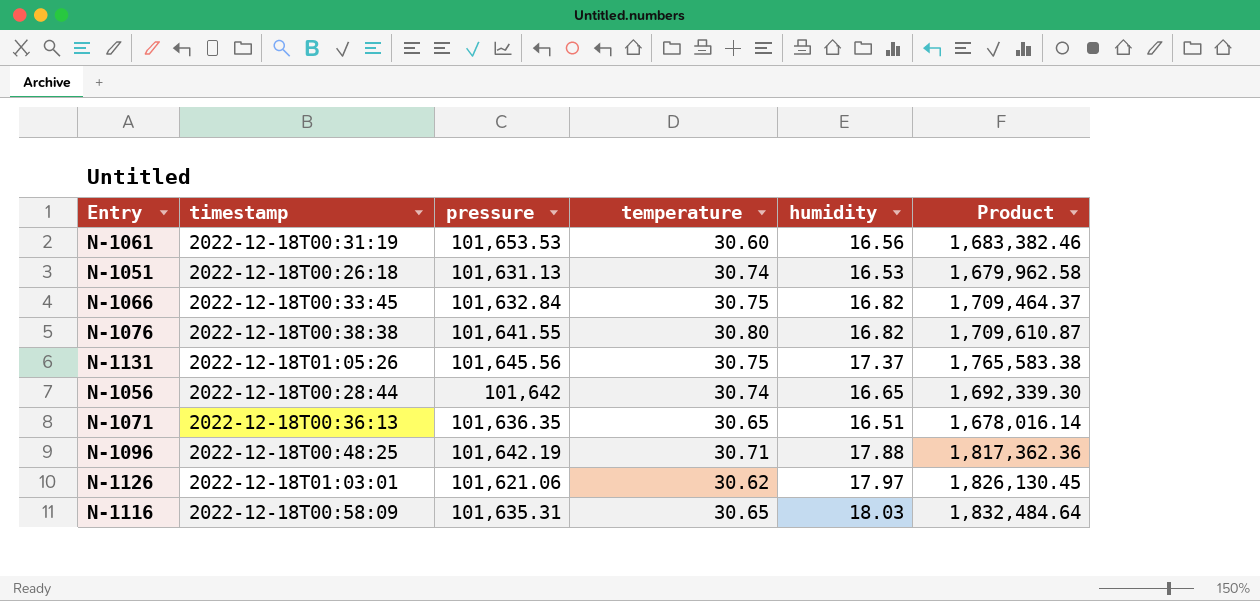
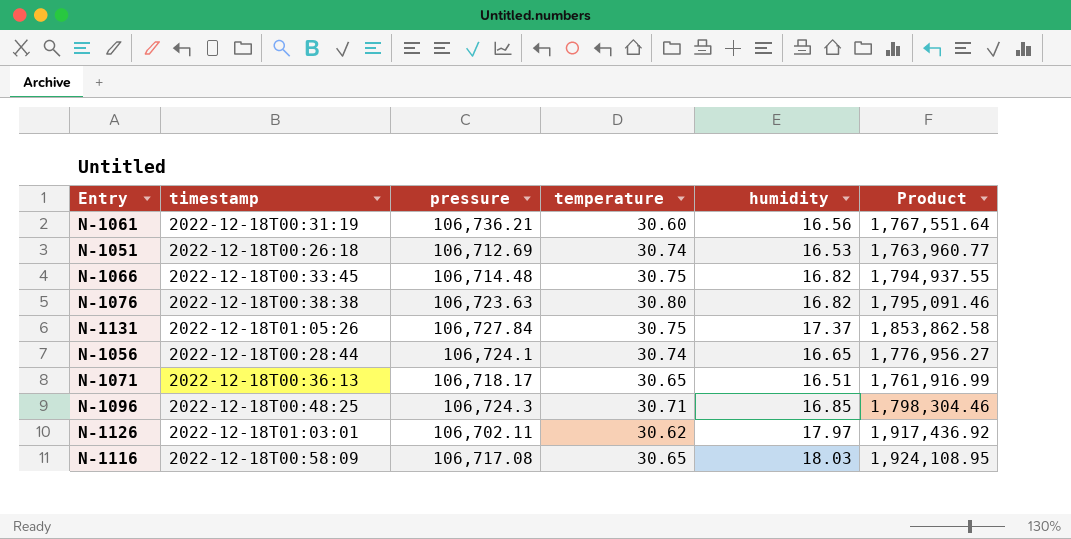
N-1061 | pressure: 101,653.53 -> 106,736.21
N-1061 | Product: 1,683,382.46 -> 1,767,551.64
N-1051 | pressure: 101,631.13 -> 106,712.69
N-1051 | Product: 1,679,962.58 -> 1,763,960.77
N-1066 | pressure: 101,632.84 -> 106,714.48
N-1066 | Product: 1,709,464.37 -> 1,794,937.55
N-1076 | pressure: 101,641.55 -> 106,723.63
N-1076 | Product: 1,709,610.87 -> 1,795,091.46
N-1131 | pressure: 101,645.56 -> 106,727.84
N-1131 | Product: 1,765,583.38 -> 1,853,862.58
N-1056 | pressure: 101,642 -> 106,724.1
N-1056 | Product: 1,692,339.30 -> 1,776,956.27
N-1071 | pressure: 101,636.35 -> 106,718.17
N-1071 | Product: 1,678,016.14 -> 1,761,916.99
N-1096 | pressure: 101,642.19 -> 106,724.3
N-1096 | humidity: 17.88 -> 16.85
N-1096 | Product: 1,817,362.36 -> 1,798,304.46
N-1126 | pressure: 101,621.06 -> 106,702.11
N-1126 | Product: 1,826,130.45 -> 1,917,436.92
N-1116 | pressure: 101,635.31 -> 106,717.08
N-1116 | Product: 1,832,484.64 -> 1,924,108.95

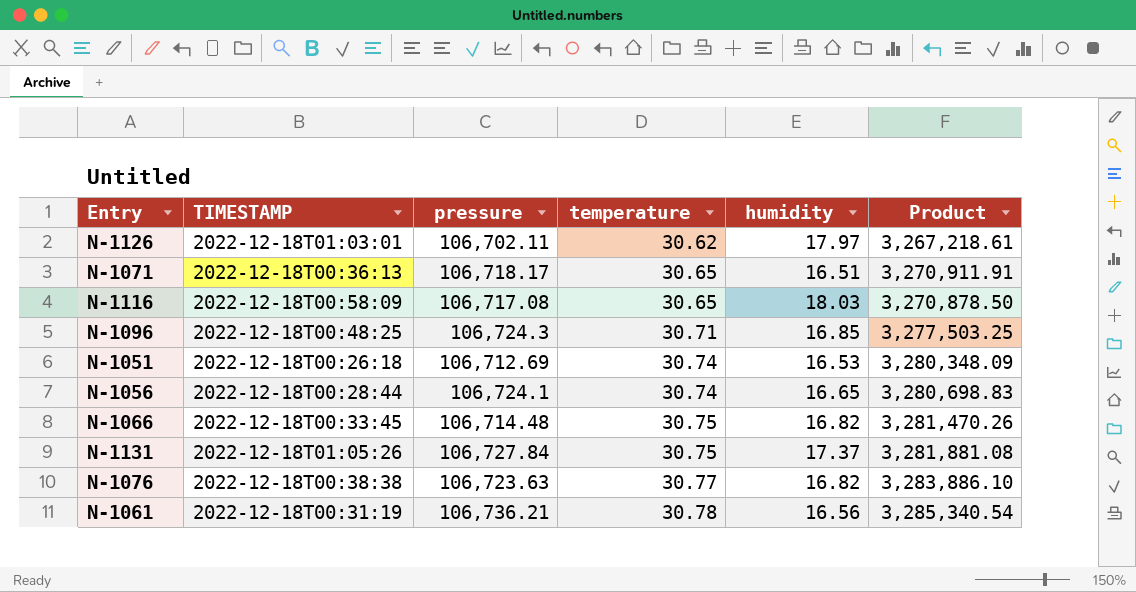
row order: none -> temperature ascending
column name: timestamp -> TIMESTAMP
column Product | formula: [pressure] * [humidity] -> [pressure] * [temperature]
N-1076 | temperature: 30.80 -> 30.77
N-1061 | temperature: 30.60 -> 30.78

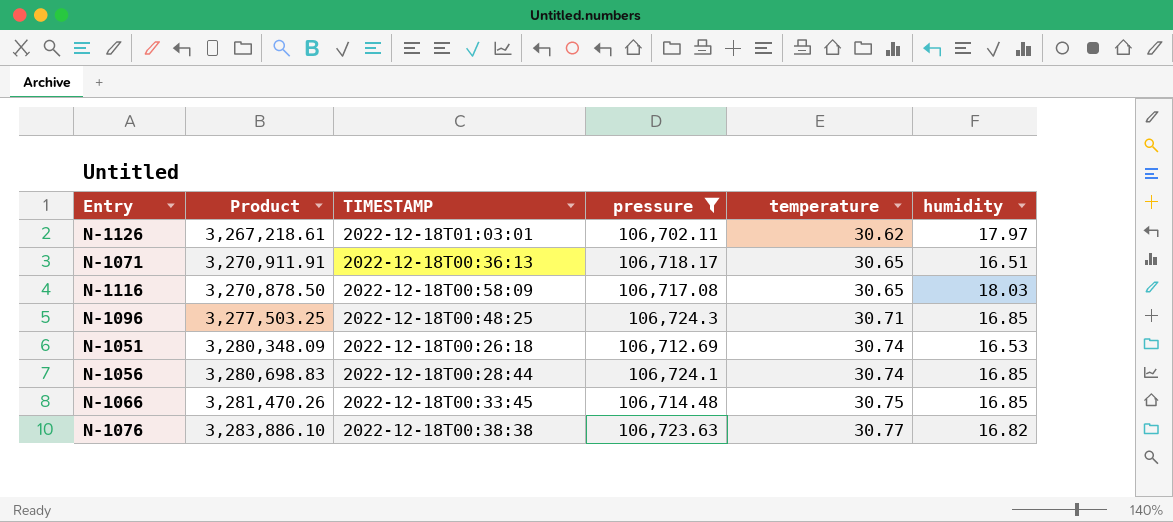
filter: none -> pressure <= 106,724.3
column Product | position: 6 -> 2
N-1056 | humidity: 16.65 -> 16.85
N-1066 | humidity: 16.82 -> 16.85

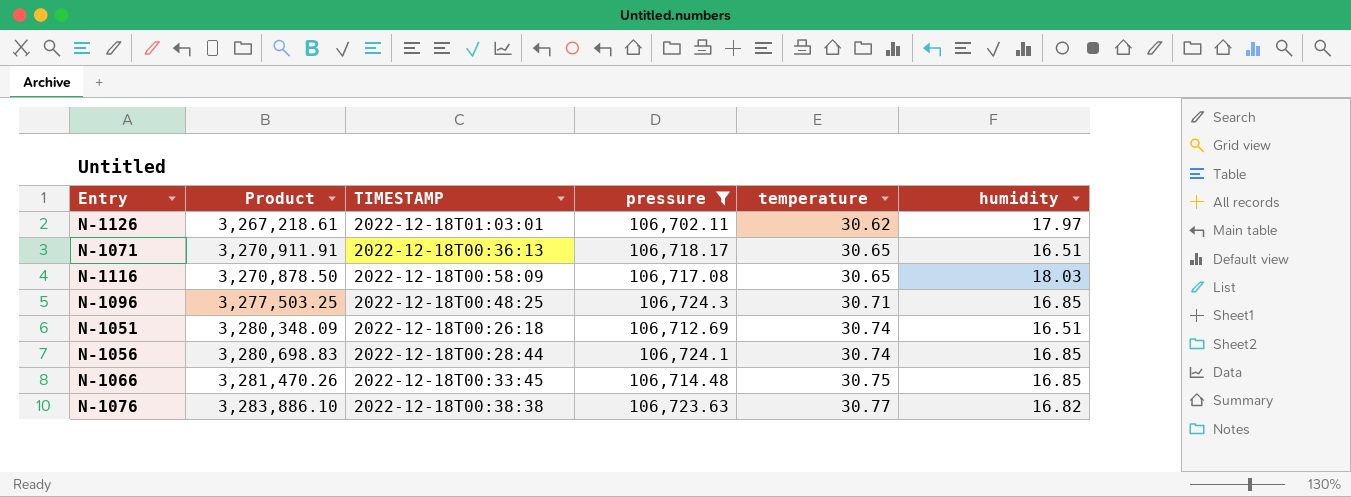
N-1051 | humidity: 16.53 -> 16.51

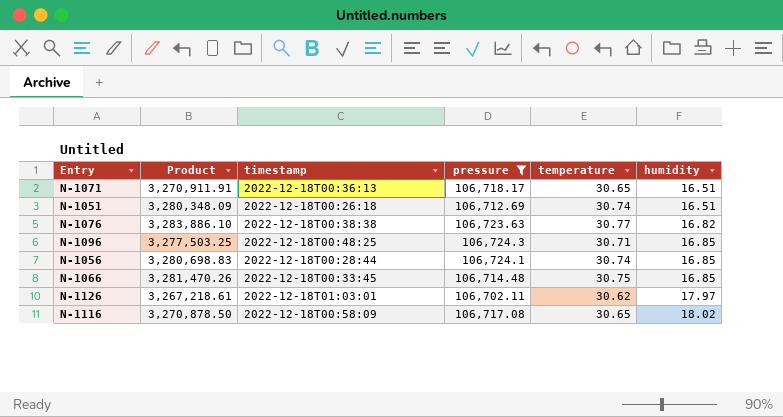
row order: temperature ascending -> humidity ascending
column name: TIMESTAMP -> timestamp
N-1116 | humidity: 18.03 -> 18.02

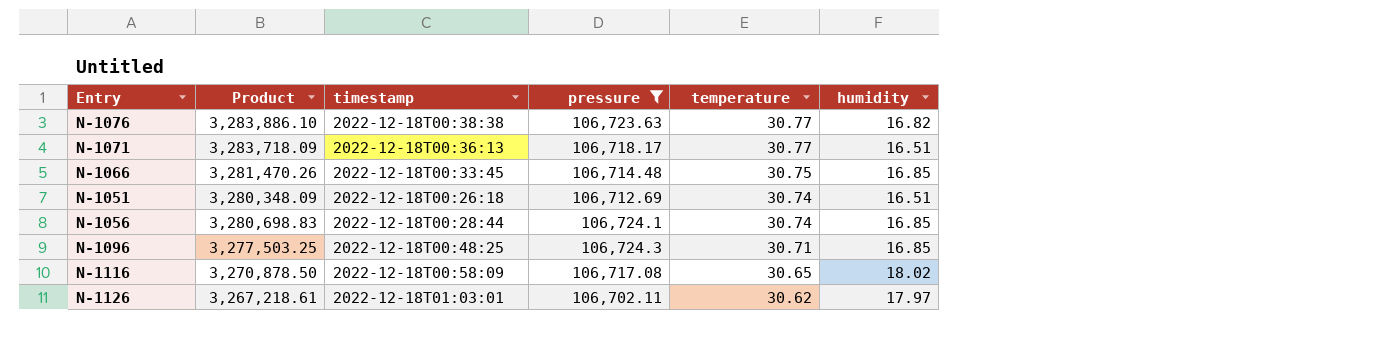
row order: humidity ascending -> temperature descending
N-1071 | Product: 3,270,911.91 -> 3,283,718.09
N-1071 | temperature: 30.65 -> 30.77

